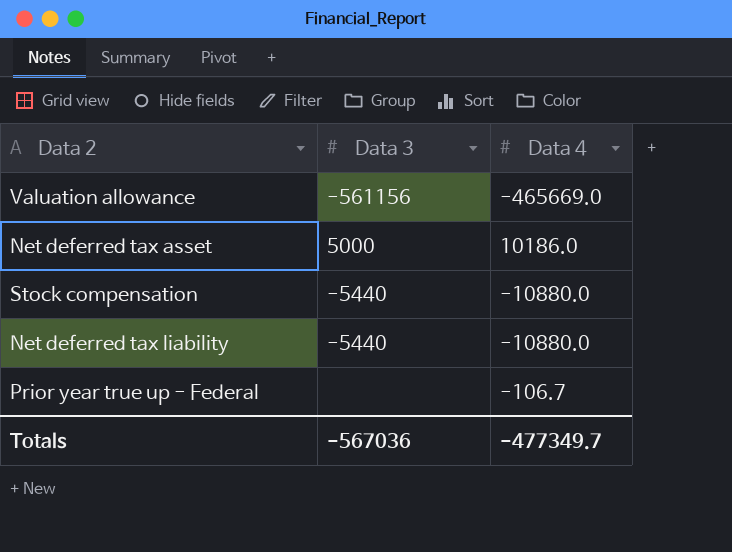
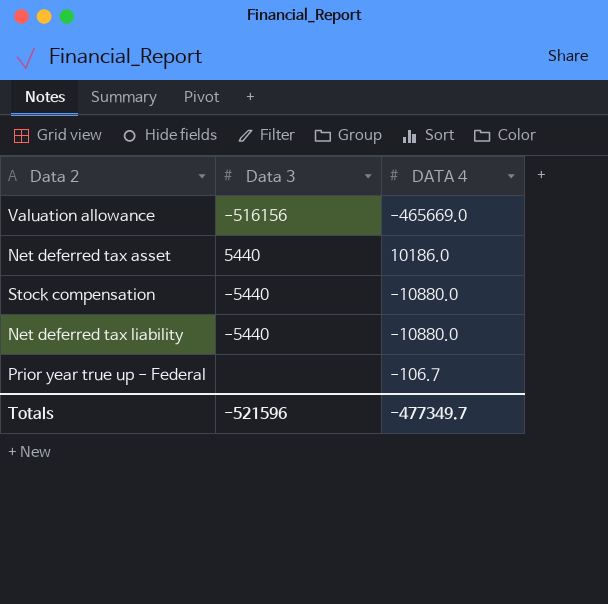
column name: Data 4 -> DATA 4
Valuation allowance | Data 3: -561156 -> -516156
Net deferred tax asset | Data 3: 5000 -> 5440
Totals | Data 3: -567036 -> -521596

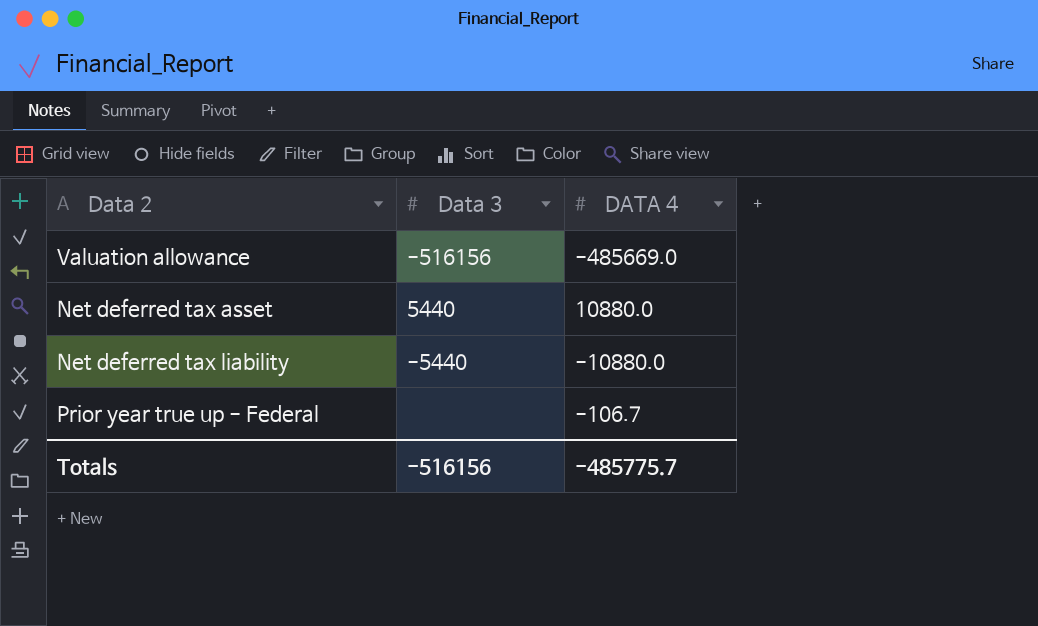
row Stock compensation: -5440 | -10880.0 -> none
Valuation allowance | DATA 4: -465669.0 -> -485669.0
Net deferred tax asset | DATA 4: 10186.0 -> 10880.0
Totals | Data 3: -521596 -> -516156
Totals | DATA 4: -477349.7 -> -485775.7

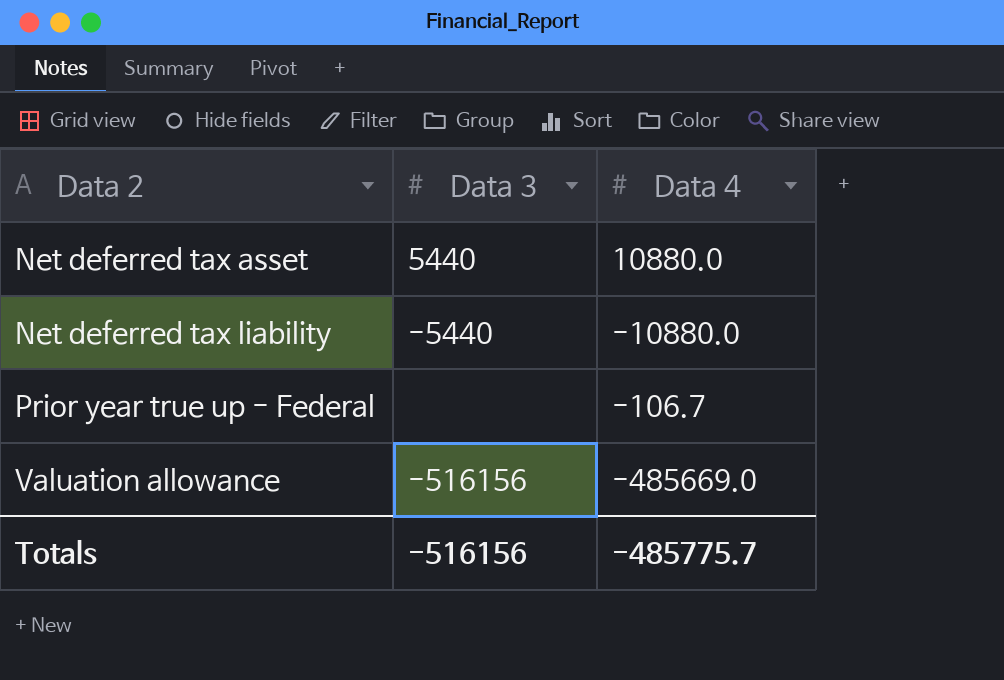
row order: none -> Data 2 ascending
column name: DATA 4 -> Data 4

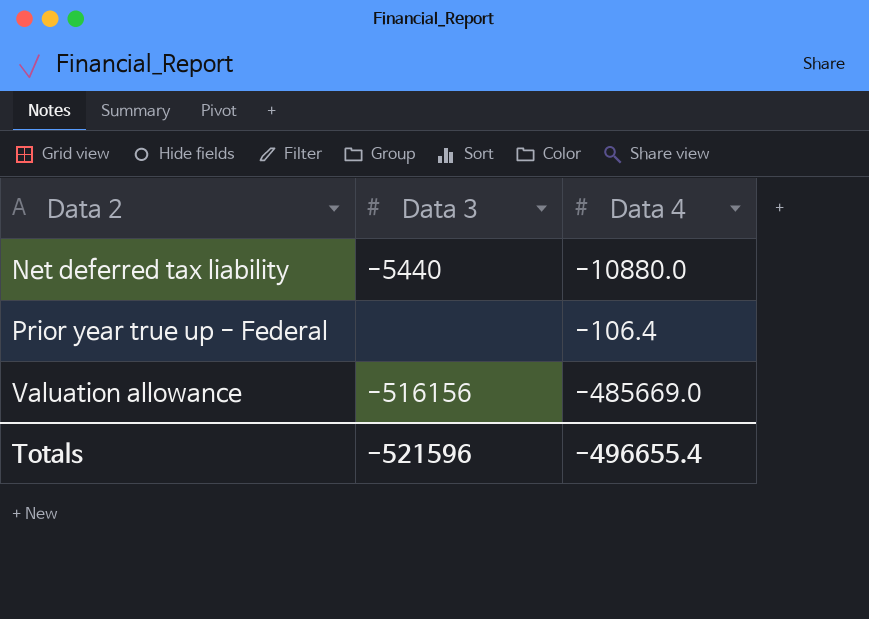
row Net deferred tax asset: 5440 | 10880.0 -> none
Prior year true up - Federal | Data 4: -106.7 -> -106.4
Totals | Data 3: -516156 -> -521596
Totals | Data 4: -485775.7 -> -496655.4

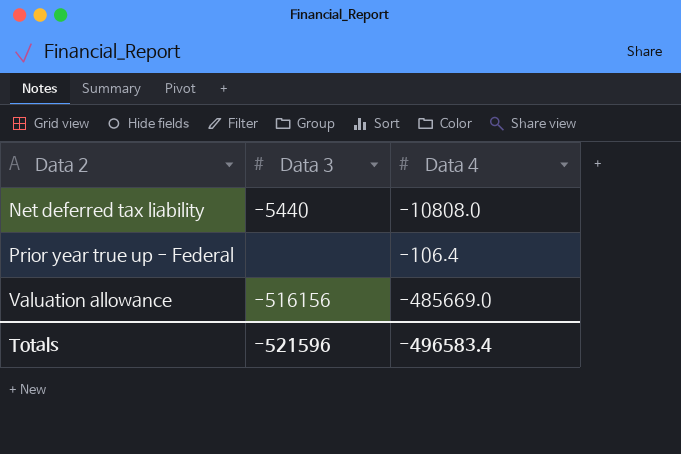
Net deferred tax liability | Data 4: -10880.0 -> -10808.0
Totals | Data 4: -496655.4 -> -496583.4

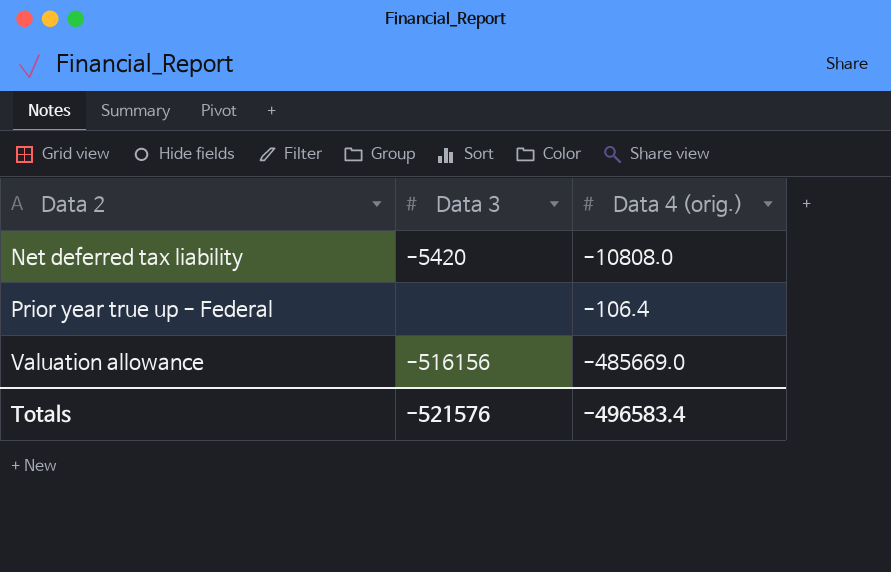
column name: Data 4 -> Data 4 (orig.)
Net deferred tax liability | Data 3: -5440 -> -5420
Totals | Data 3: -521596 -> -521576

